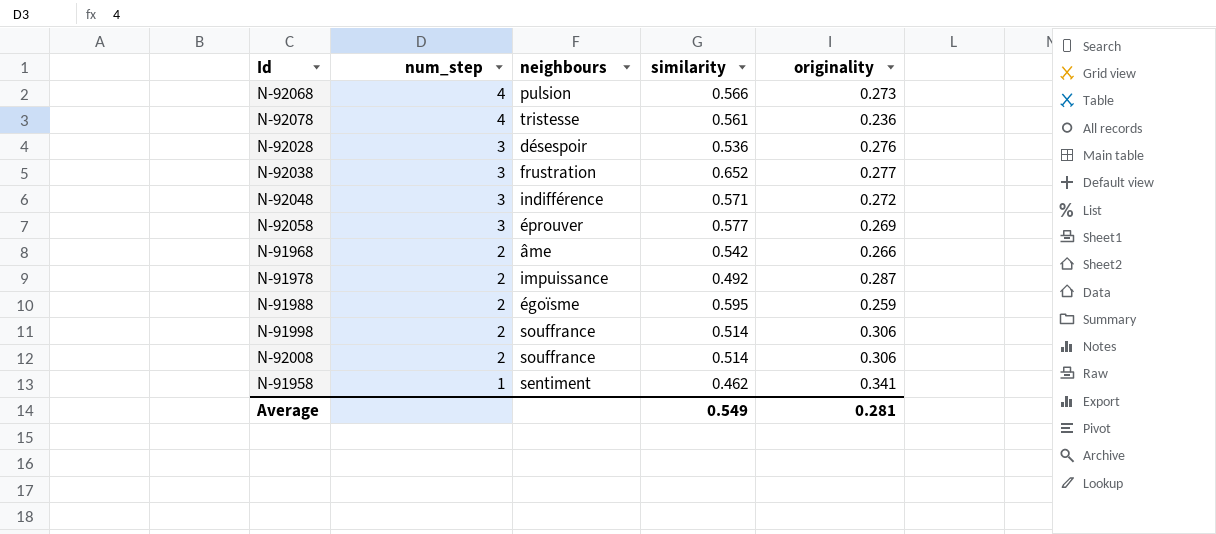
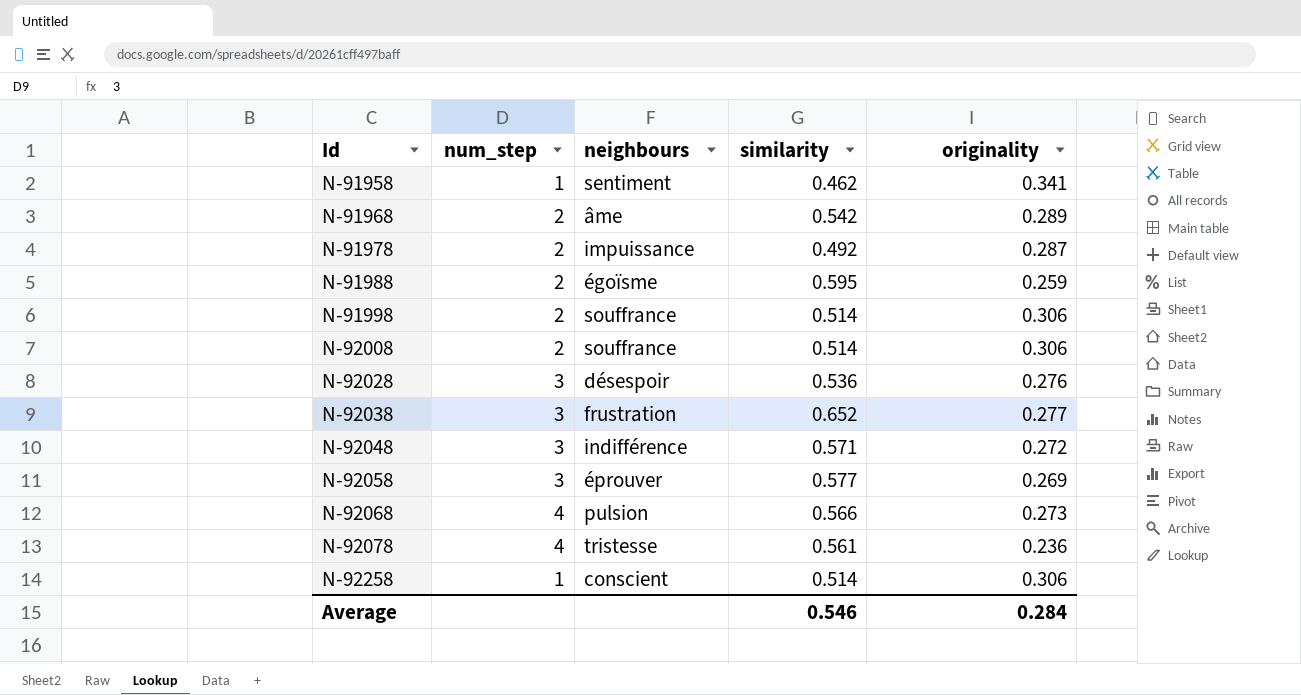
row order: num_step descending -> Id ascending
N-91968 | originality: 0.266 -> 0.289
row N-92258: none -> 1 | conscient | 0.514 | 0.306
Average | similarity: 0.549 -> 0.546
Average | originality: 0.281 -> 0.284

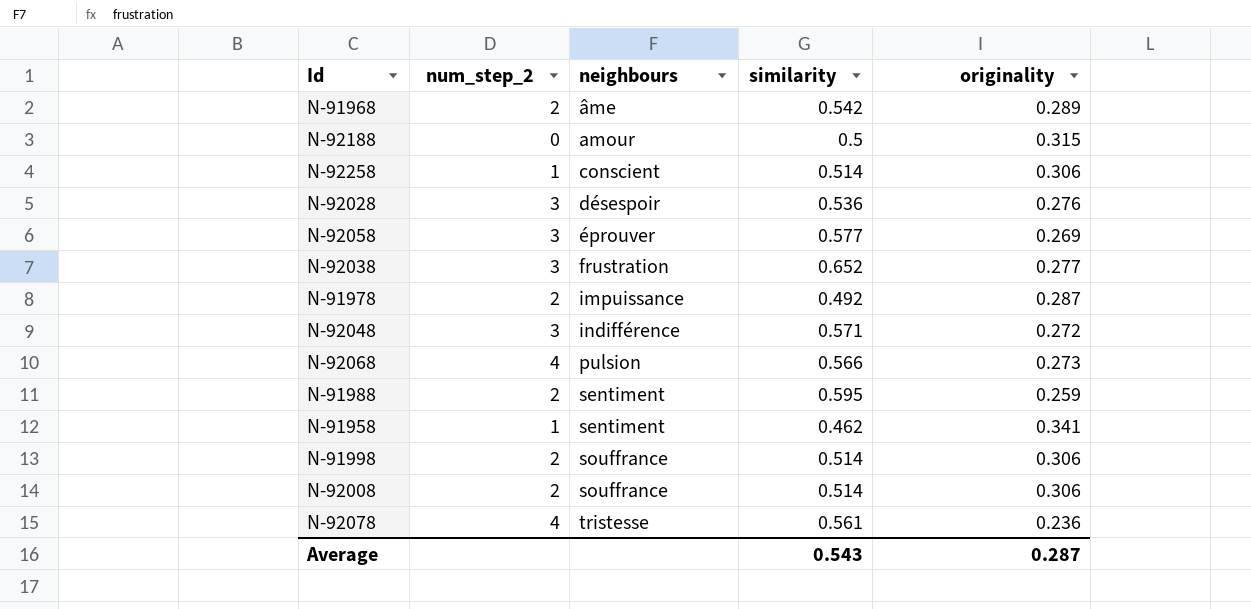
row order: Id ascending -> neighbours ascending
column name: num_step -> num_step_2
row N-92188: none -> 0 | amour | 0.5 | 0.315
N-91988 | neighbours: égoïsme -> sentiment
Average | similarity: 0.546 -> 0.543
Average | originality: 0.284 -> 0.287

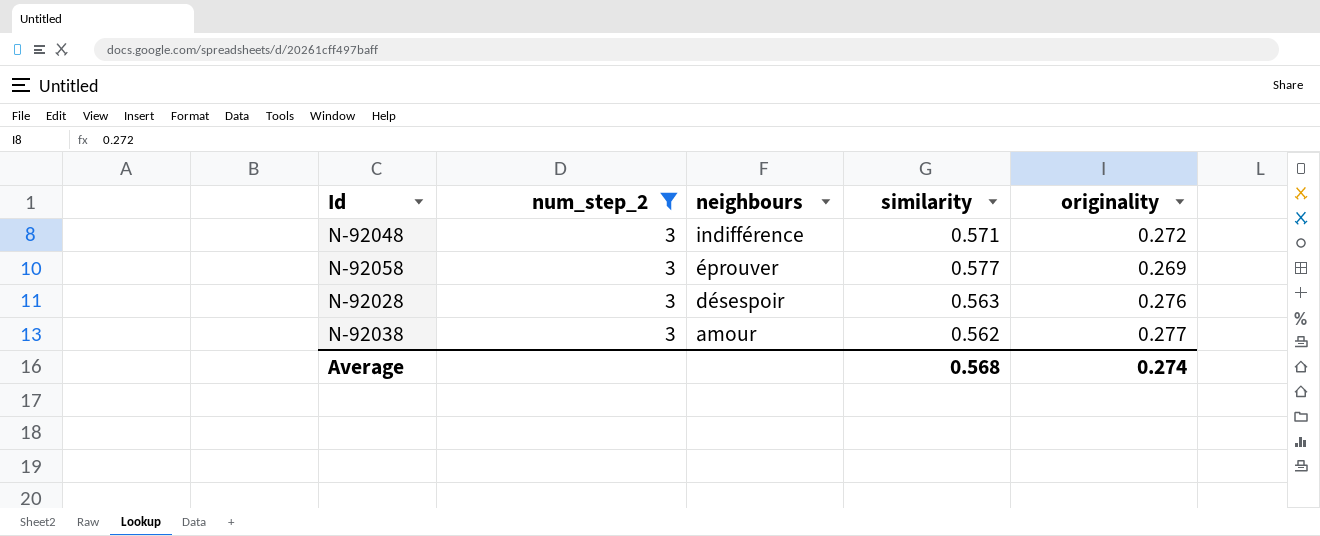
filter: none -> num_step_2 = 3
row order: neighbours ascending -> neighbours descending
N-92028 | similarity: 0.536 -> 0.563
N-92038 | neighbours: frustration -> amour
N-92038 | similarity: 0.652 -> 0.562
Average | similarity: 0.543 -> 0.568
Average | originality: 0.287 -> 0.274

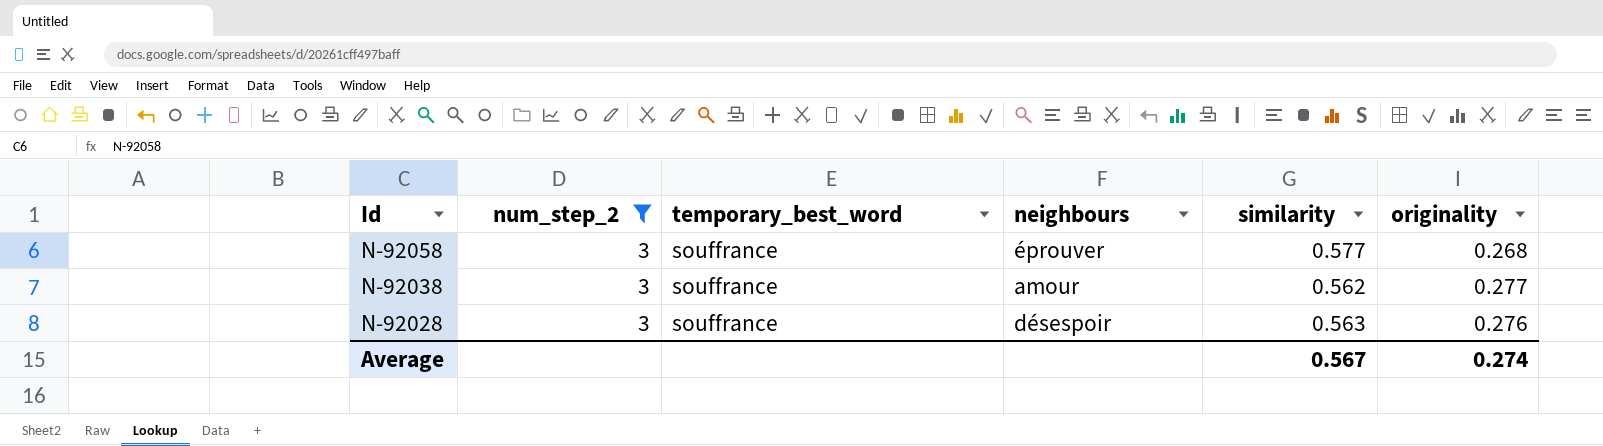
row order: neighbours descending -> Id descending
column temporary_best_word | position: none -> 3
row N-92048: 3 | indifférence | 0.571 | 0.272 -> none
N-92058 | originality: 0.269 -> 0.268
Average | similarity: 0.568 -> 0.567

